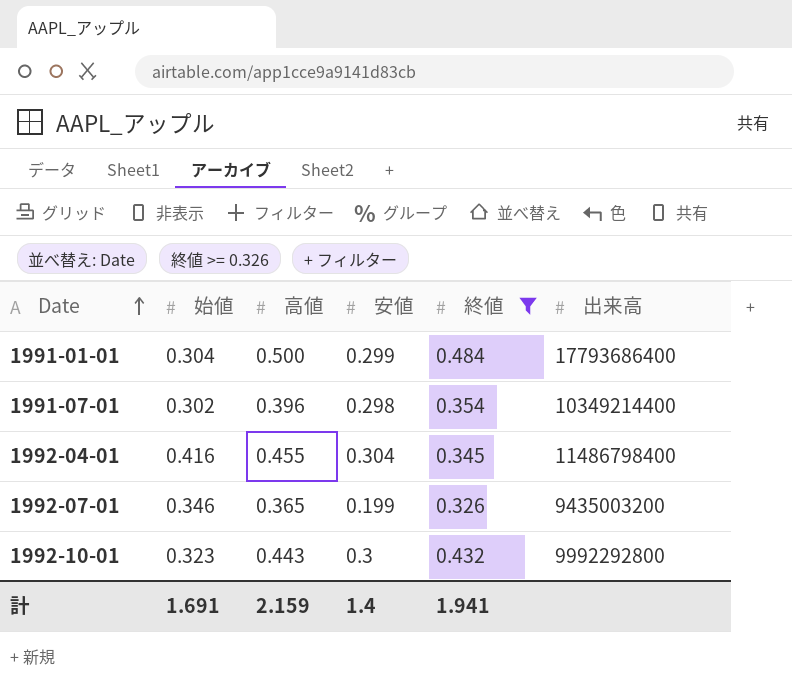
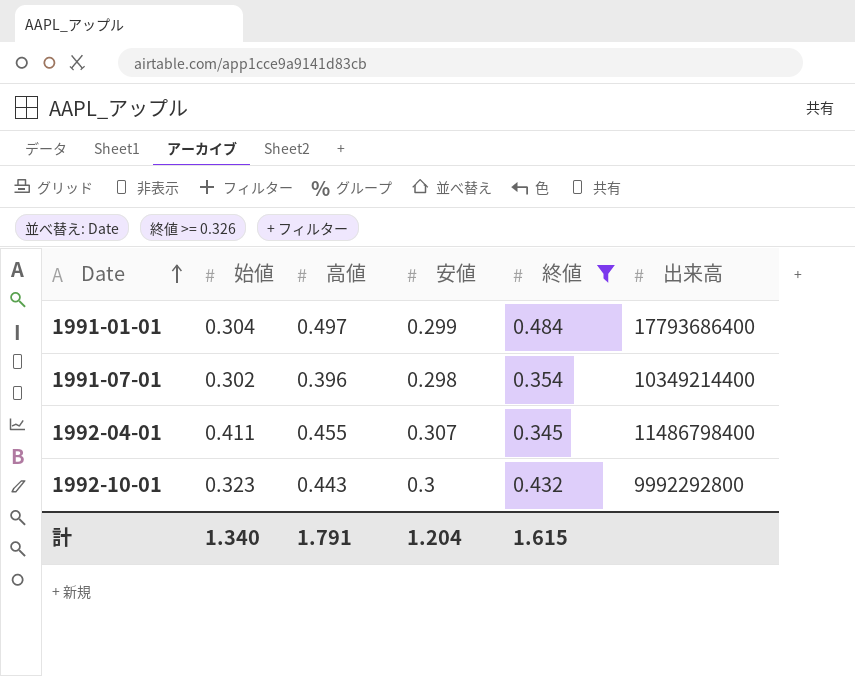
row 1992-07-01: 0.346 | 0.365 | 0.199 | 0.326 | 9435003200 -> none
1991-01-01 | 高値: 0.500 -> 0.497
1992-04-01 | 始値: 0.416 -> 0.411
1992-04-01 | 安値: 0.304 -> 0.307
計 | 始値: 1.691 -> 1.340
計 | 高値: 2.159 -> 1.791
計 | 安値: 1.4 -> 1.204
計 | 終値: 1.941 -> 1.615

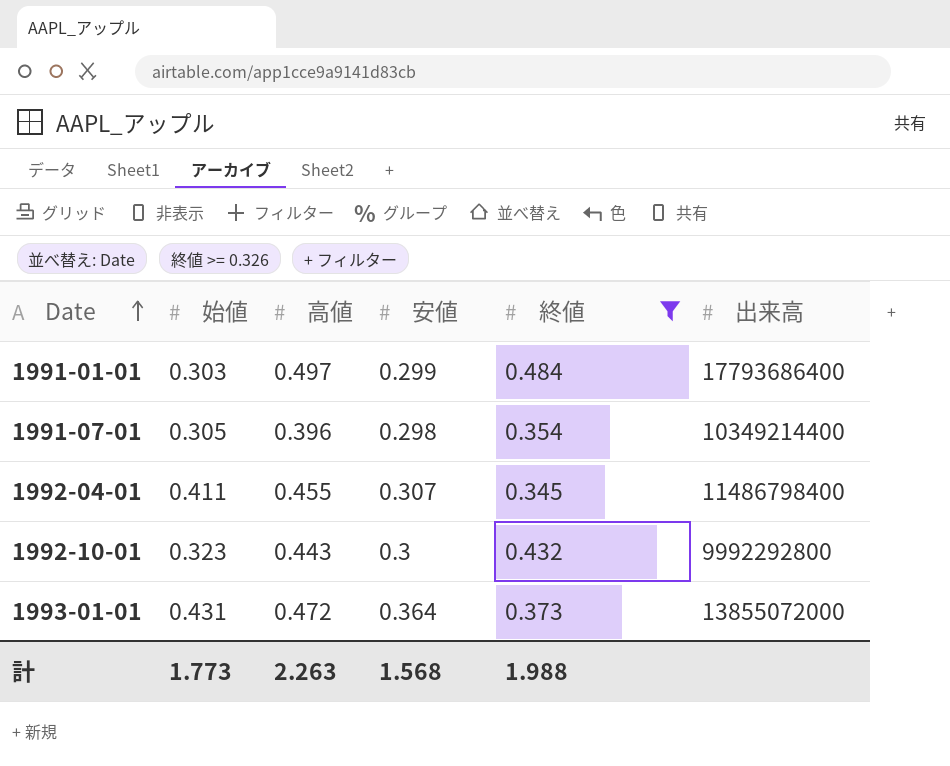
1991-01-01 | 始値: 0.304 -> 0.303
1991-07-01 | 始値: 0.302 -> 0.305
row 1993-01-01: none -> 0.431 | 0.472 | 0.364 | 0.373 | 13855072000
計 | 始値: 1.340 -> 1.773
計 | 高値: 1.791 -> 2.263
計 | 安値: 1.204 -> 1.568
計 | 終値: 1.615 -> 1.988

